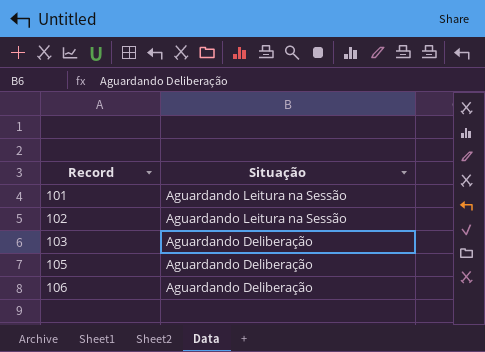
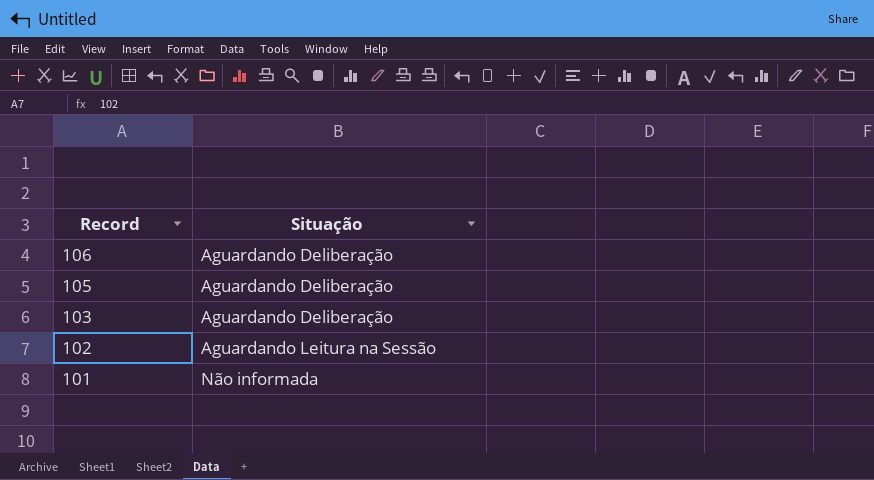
row order: Record ascending -> Record descending
101 | Situação: Aguardando Leitura na Sessão -> Não informada

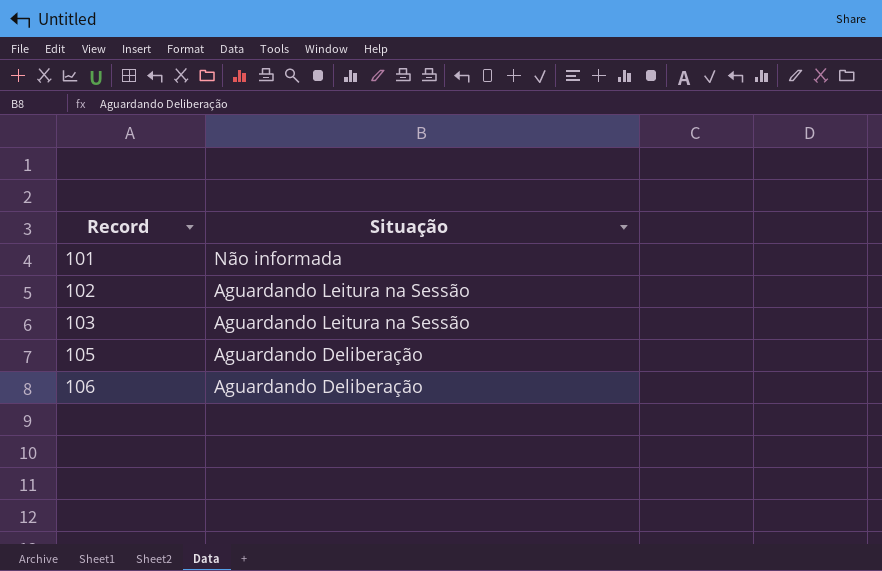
row order: Record descending -> Record ascending
103 | Situação: Aguardando Deliberação -> Aguardando Leitura na Sessão

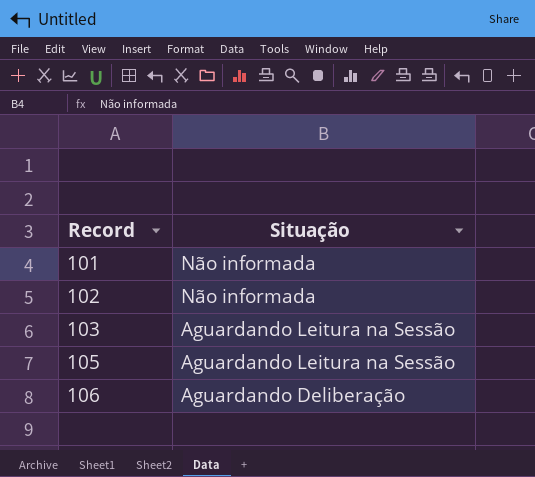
102 | Situação: Aguardando Leitura na Sessão -> Não informada
105 | Situação: Aguardando Deliberação -> Aguardando Leitura na Sessão

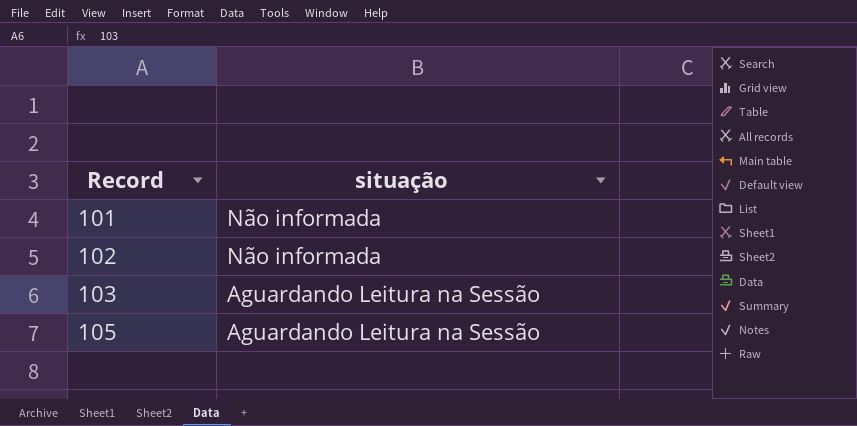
column name: Situação -> situação
row 106: Aguardando Deliberação -> none

